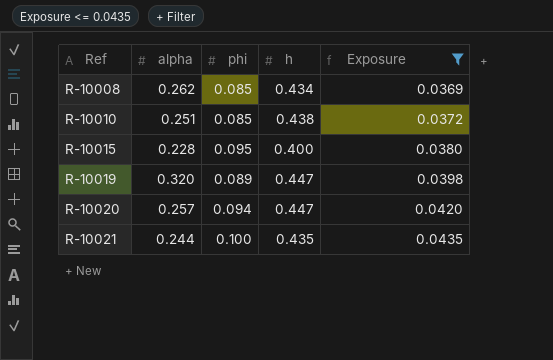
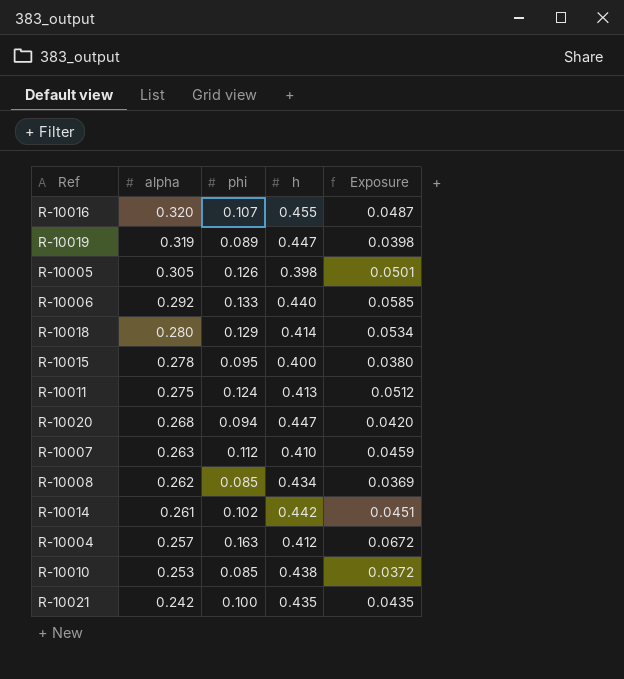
filter: Exposure <= 0.0435 -> none
row order: Ref ascending -> alpha descending
R-10019 | alpha: 0.320 -> 0.319
R-10015 | alpha: 0.228 -> 0.278
R-10020 | alpha: 0.257 -> 0.268
R-10010 | alpha: 0.251 -> 0.253
R-10021 | alpha: 0.244 -> 0.242

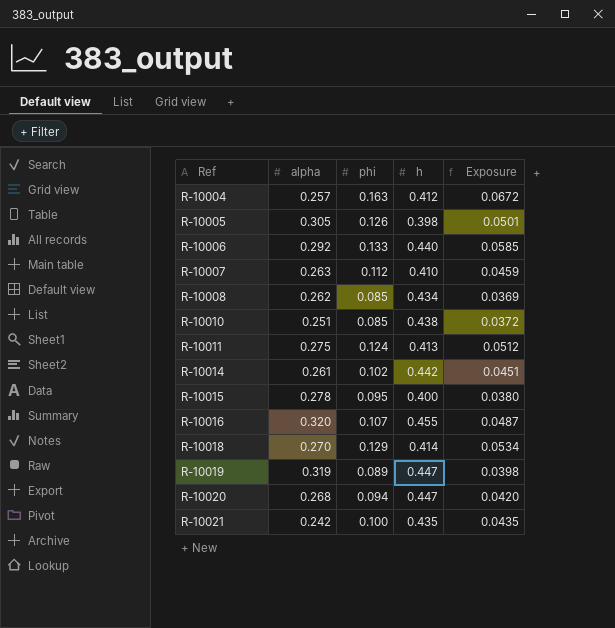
row order: alpha descending -> Ref ascending
R-10010 | alpha: 0.253 -> 0.251
R-10018 | alpha: 0.280 -> 0.270

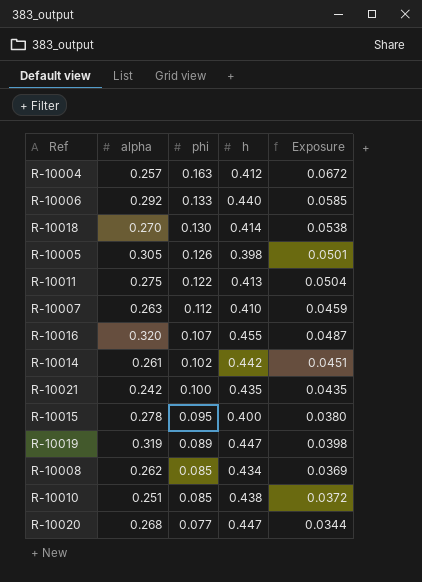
row order: Ref ascending -> phi descending
R-10018 | phi: 0.129 -> 0.130
R-10018 | Exposure: 0.0534 -> 0.0538
R-10011 | phi: 0.124 -> 0.122
R-10011 | Exposure: 0.0512 -> 0.0504
R-10020 | phi: 0.094 -> 0.077
R-10020 | Exposure: 0.0420 -> 0.0344

